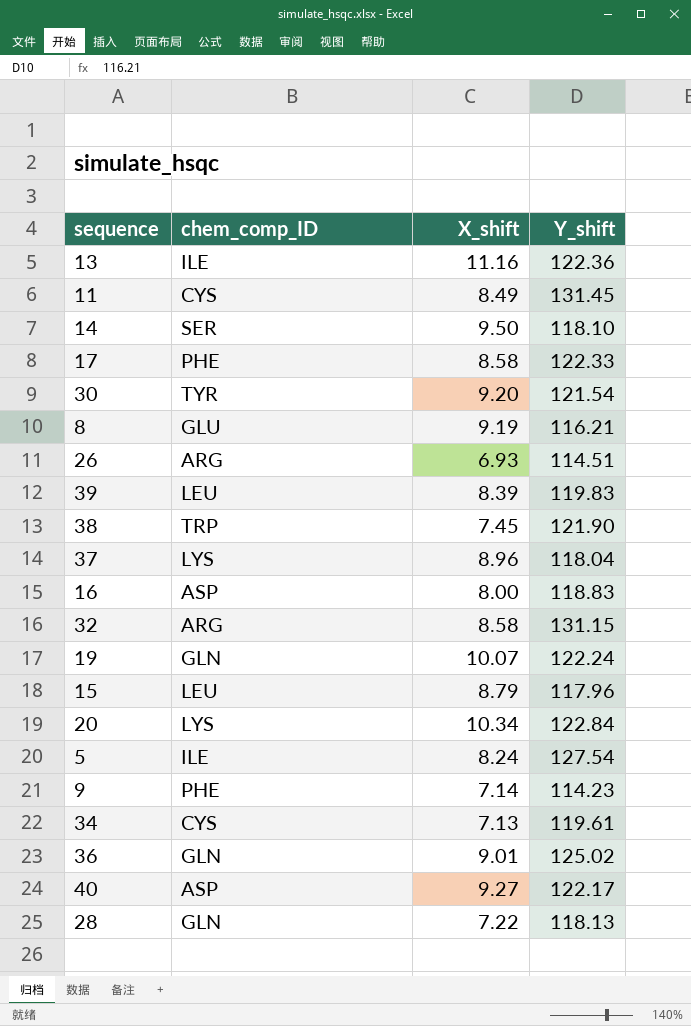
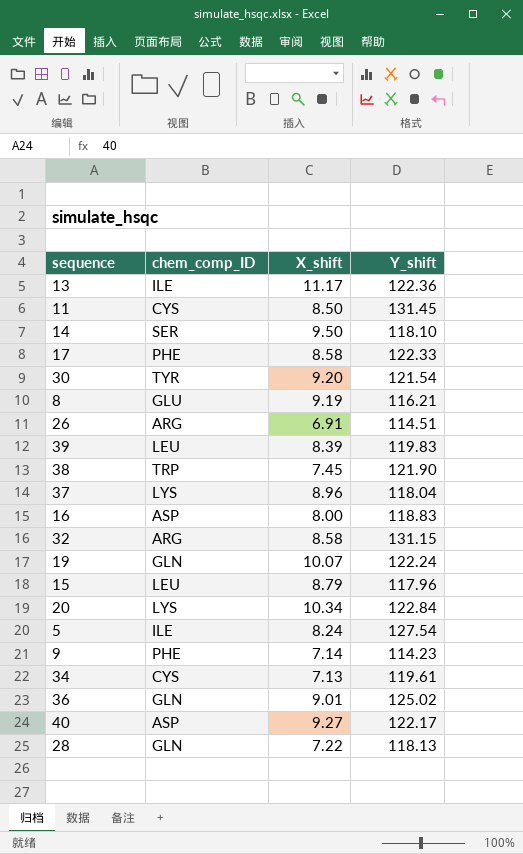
13 | X_shift: 11.16 -> 11.17
11 | X_shift: 8.49 -> 8.50
26 | X_shift: 6.93 -> 6.91

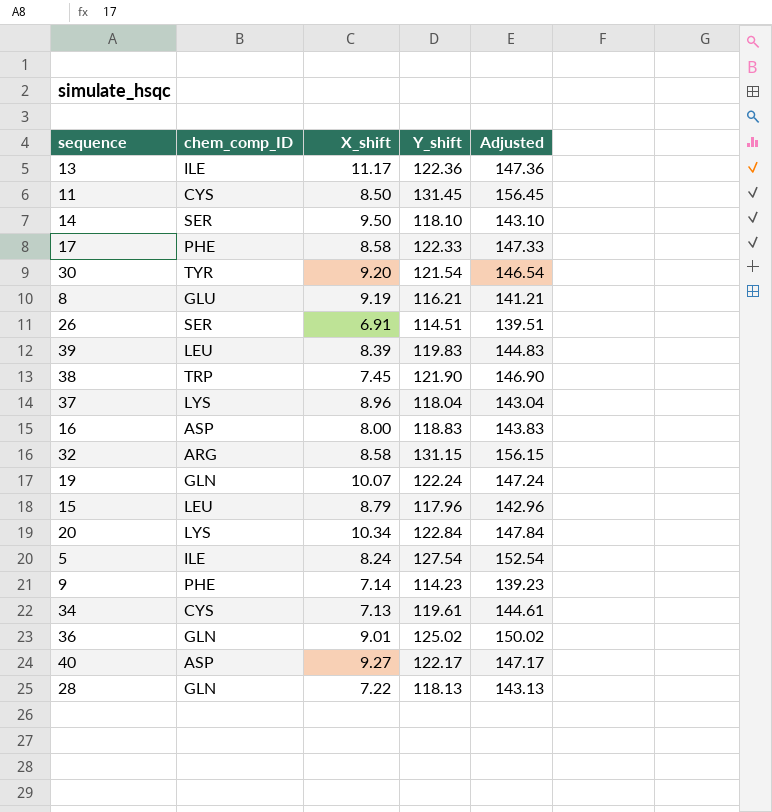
column Adjusted | formula: none -> [Y_shift] + 25
26 | chem_comp_ID: ARG -> SER

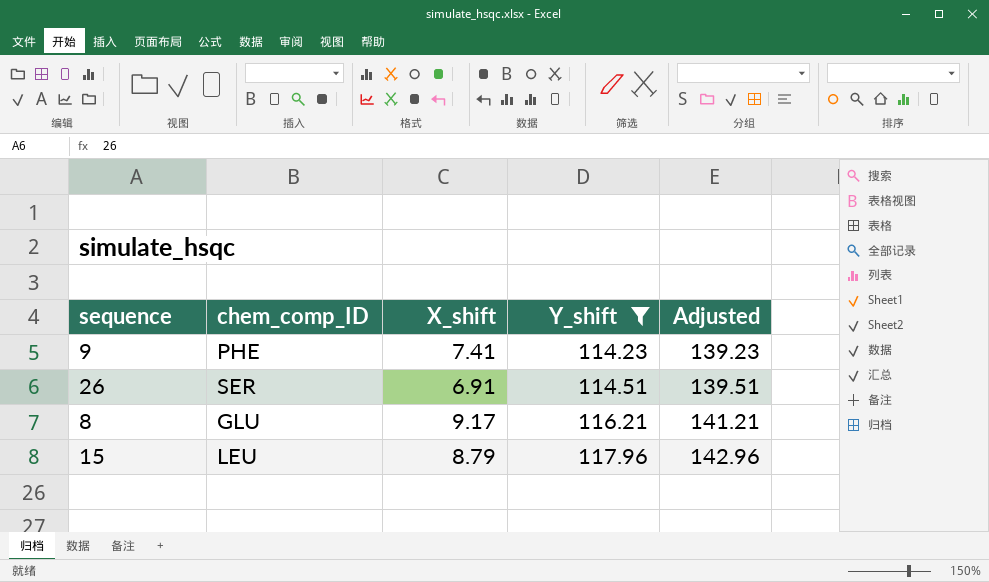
filter: none -> Y_shift <= 117.96
row order: none -> Y_shift ascending
9 | X_shift: 7.14 -> 7.41
8 | X_shift: 9.19 -> 9.17

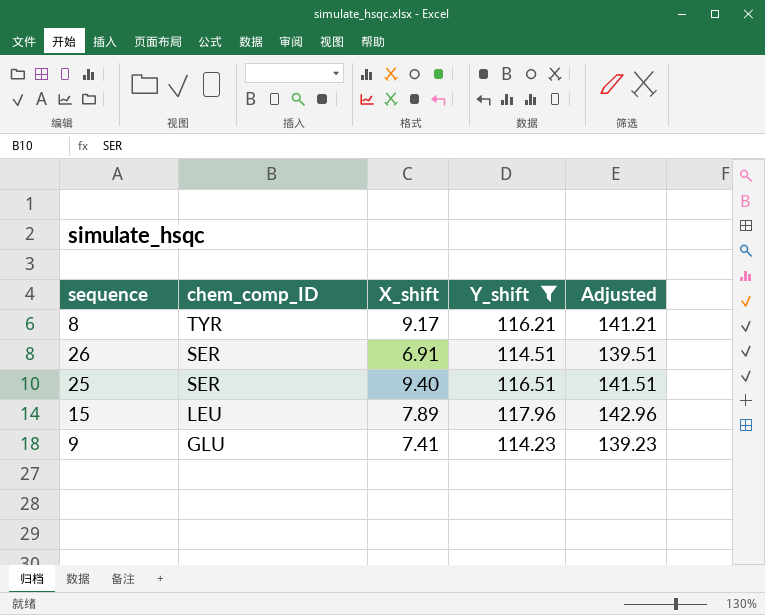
row order: Y_shift ascending -> chem_comp_ID descending
8 | chem_comp_ID: GLU -> TYR
row 25: none -> SER | 9.40 | 116.51 | 141.51
15 | X_shift: 8.79 -> 7.89
9 | chem_comp_ID: PHE -> GLU

